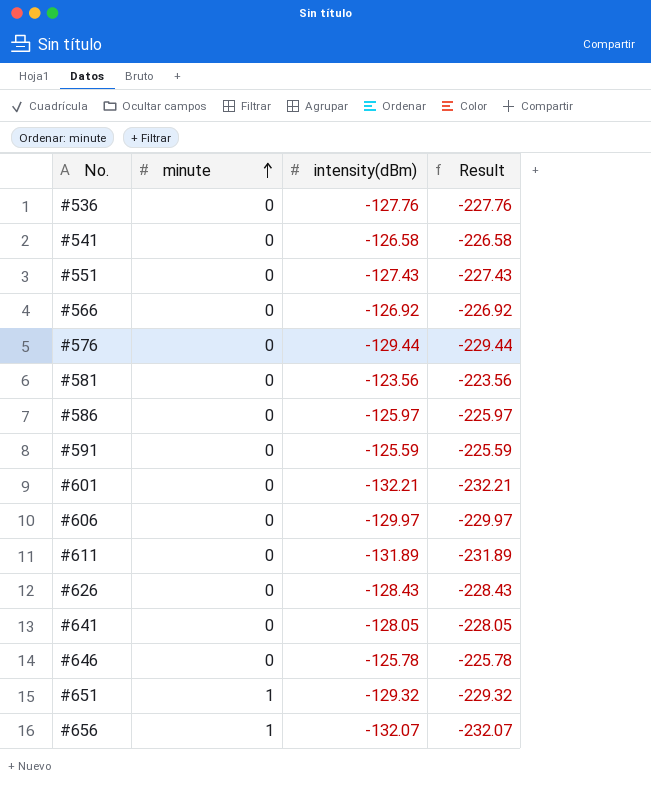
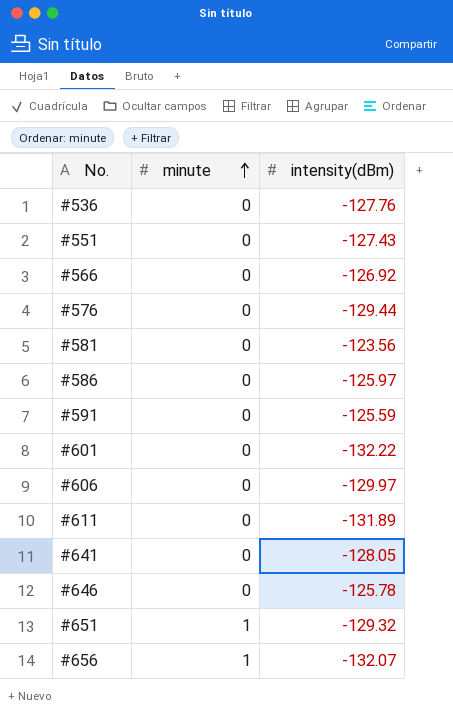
column Result | formula: [intensity(dBm)] - 100 -> none
row #541: 0 | -126.58 | -226.58 -> none
row #626: 0 | -128.43 | -228.43 -> none
#601 | intensity(dBm): -132.21 -> -132.22

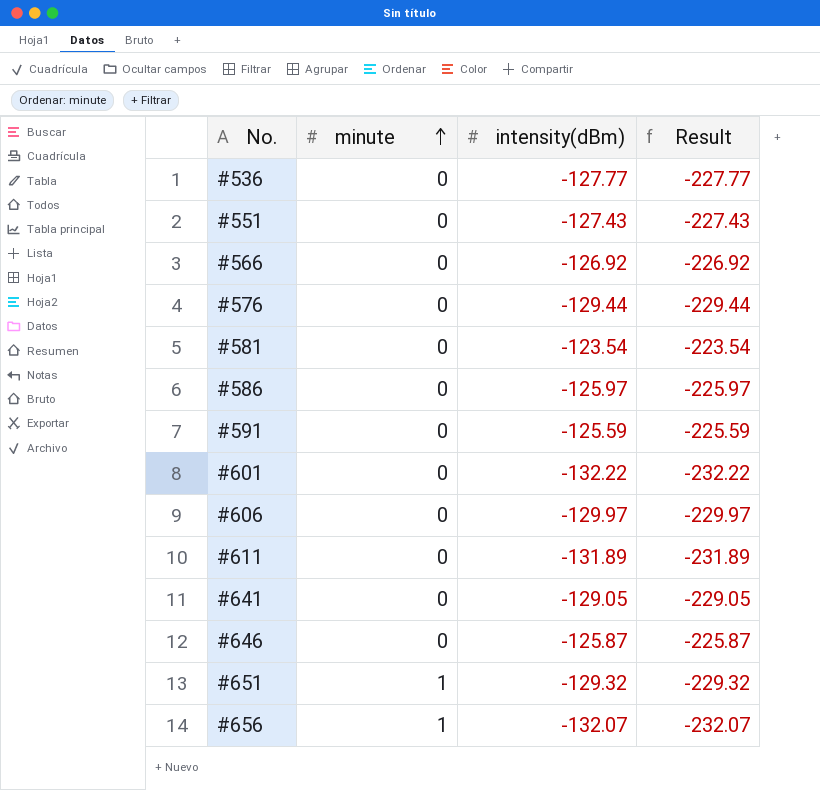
column Result | formula: none -> [intensity(dBm)] - 100
#536 | intensity(dBm): -127.76 -> -127.77
#581 | intensity(dBm): -123.56 -> -123.54
#641 | intensity(dBm): -128.05 -> -129.05
#646 | intensity(dBm): -125.78 -> -125.87

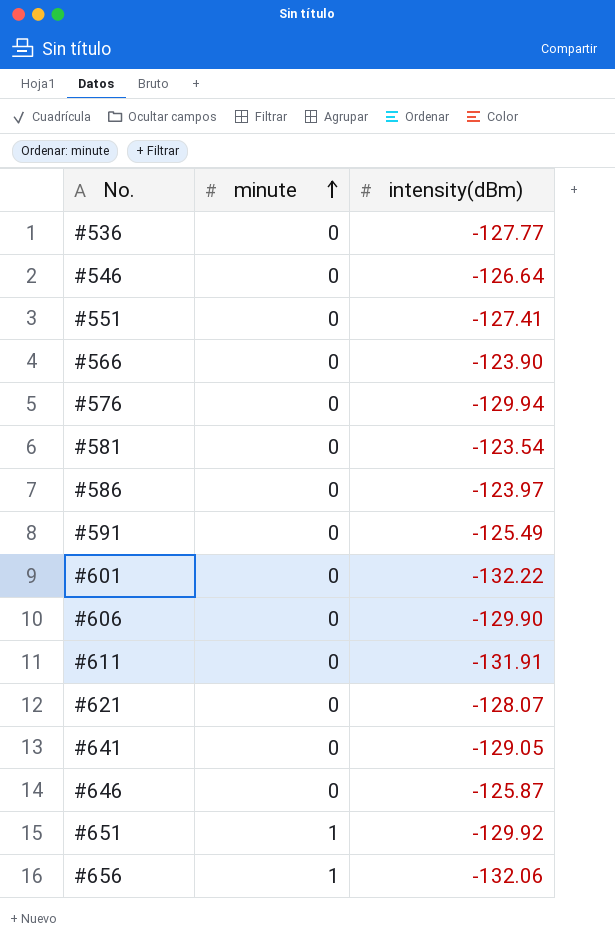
column Result | formula: [intensity(dBm)] - 100 -> none
row #546: none -> 0 | -126.64
#551 | intensity(dBm): -127.43 -> -127.41
#566 | intensity(dBm): -126.92 -> -123.90
#576 | intensity(dBm): -129.44 -> -129.94
#586 | intensity(dBm): -125.97 -> -123.97
#591 | intensity(dBm): -125.59 -> -125.49
#606 | intensity(dBm): -129.97 -> -129.90
#611 | intensity(dBm): -131.89 -> -131.91
row #621: none -> 0 | -128.07
#651 | intensity(dBm): -129.32 -> -129.92
#656 | intensity(dBm): -132.07 -> -132.06

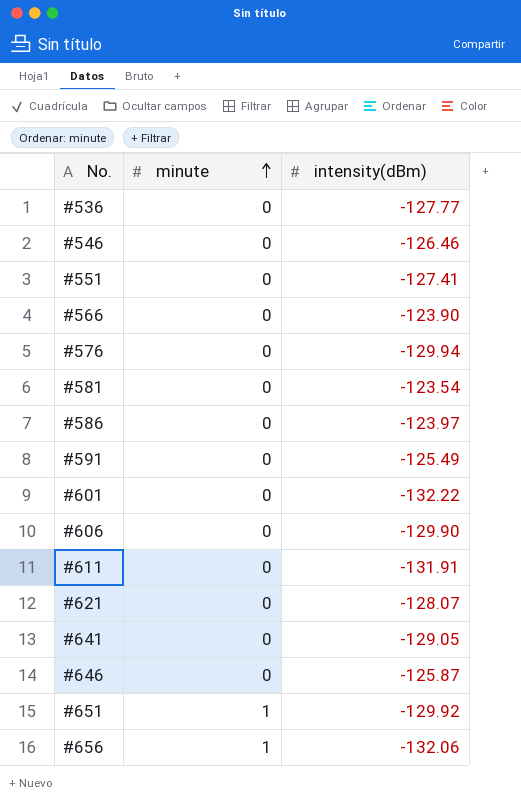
#546 | intensity(dBm): -126.64 -> -126.46

